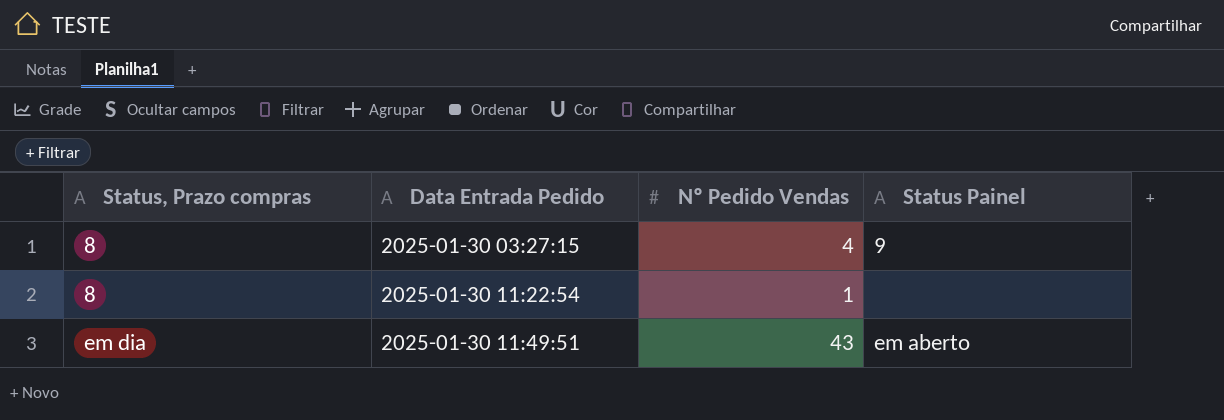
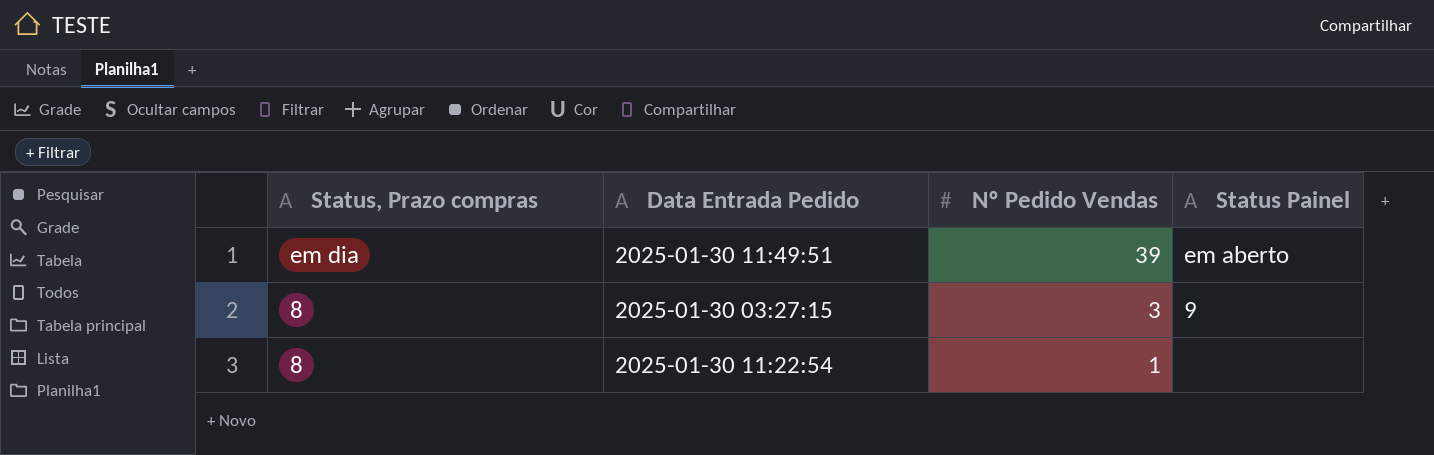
row order: Status, Prazo compras ascending -> Status, Prazo compras descending
2025-01-30 11:49:51 | Nº Pedido Vendas: 43 -> 39
2025-01-30 03:27:15 | Nº Pedido Vendas: 4 -> 3

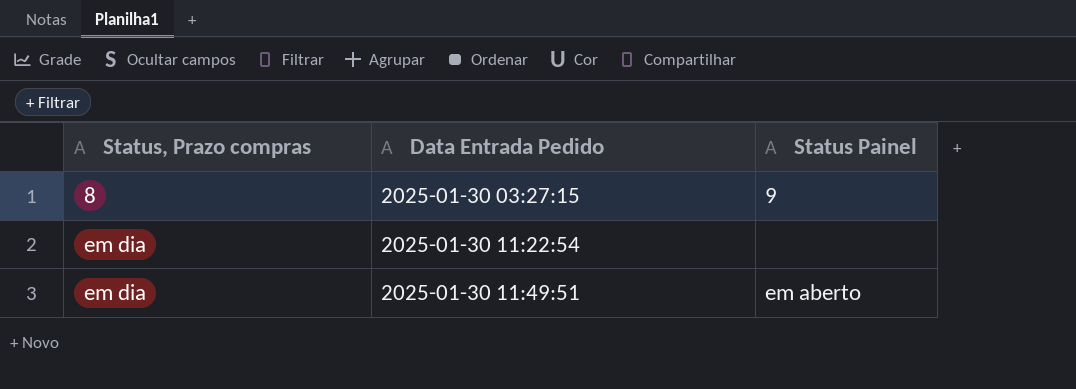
row order: Status, Prazo compras descending -> Status, Prazo compras ascending
column Nº Pedido Vendas | position: 3 -> none
2025-01-30 11:22:54 | Status, Prazo compras: 8 -> em dia

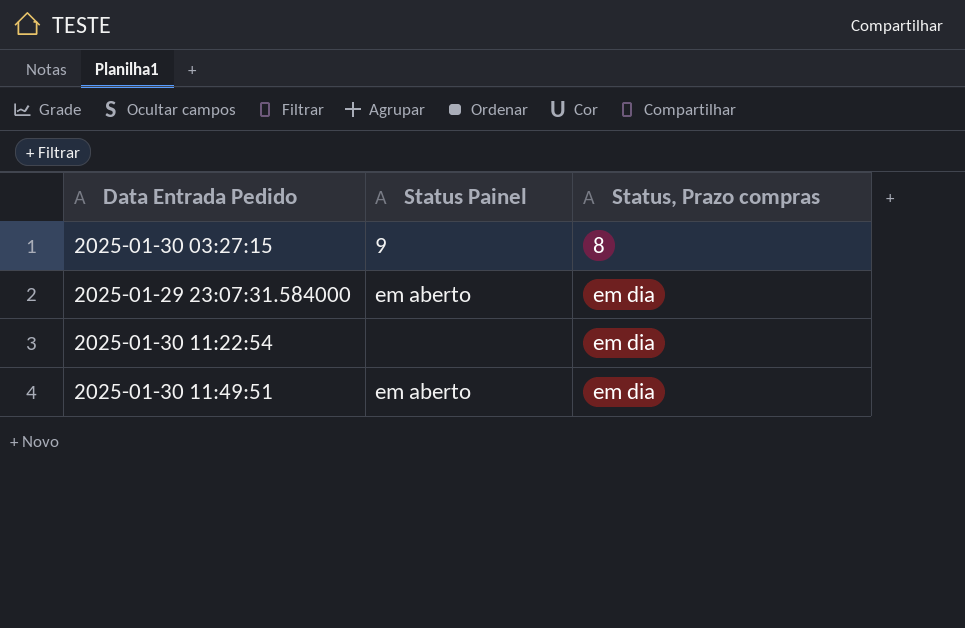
column Status, Prazo compras | position: 1 -> 3
row 2025-01-29 23:07:31.584000: none -> em aberto | em dia

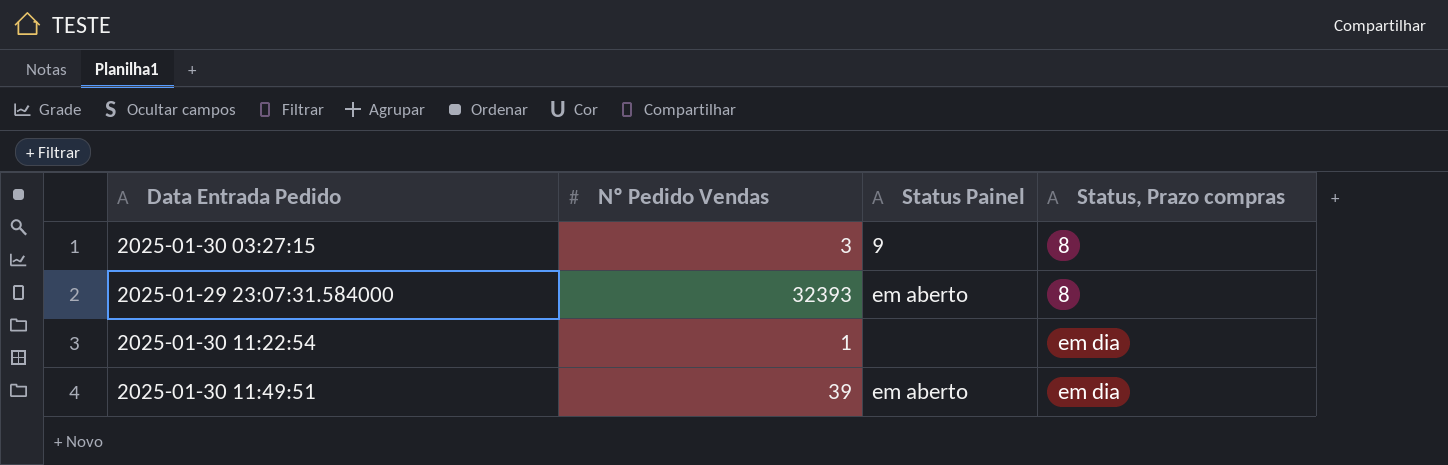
column Nº Pedido Vendas | position: none -> 2
2025-01-29 23:07:31.584000 | Status, Prazo compras: em dia -> 8

